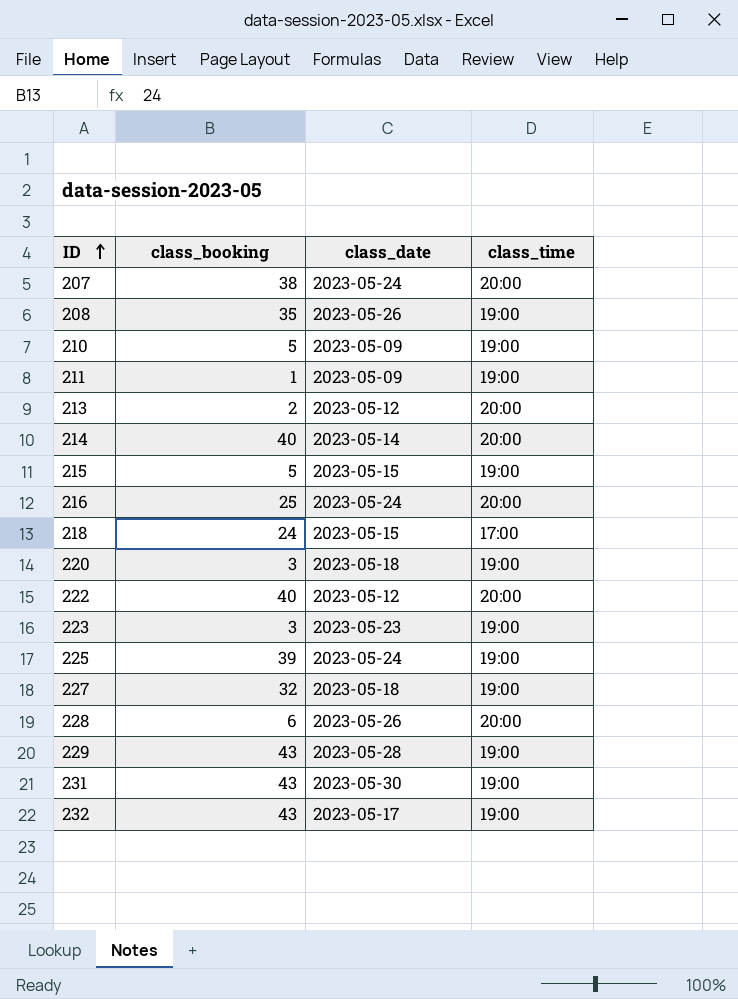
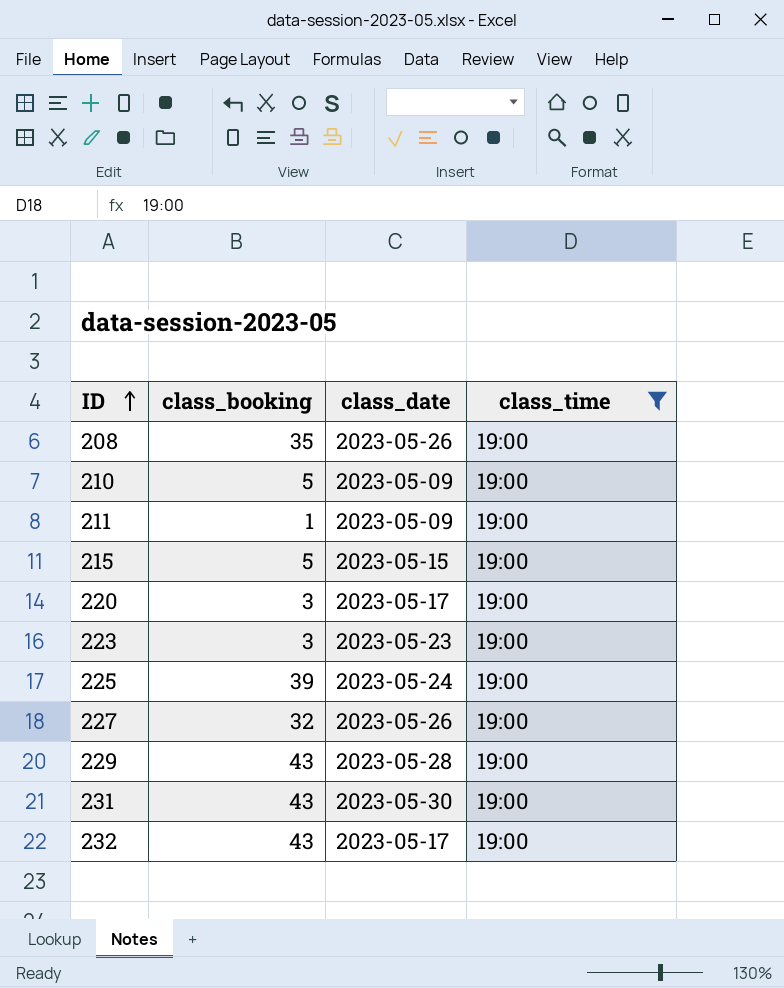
filter: none -> class_time = 19:00
220 | class_date: 2023-05-18 -> 2023-05-17
227 | class_date: 2023-05-18 -> 2023-05-26

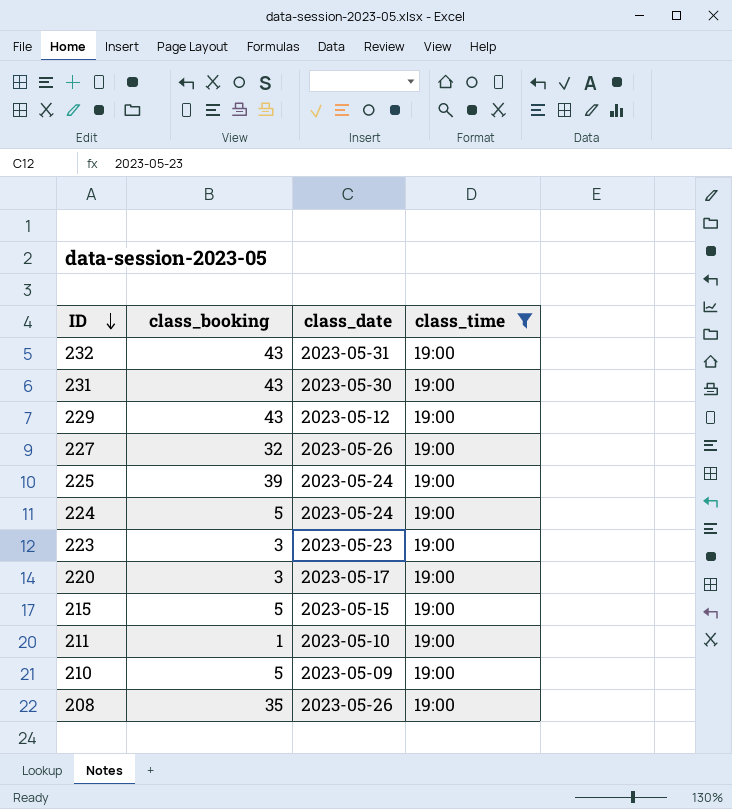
row order: ID ascending -> ID descending
232 | class_date: 2023-05-17 -> 2023-05-31
229 | class_date: 2023-05-28 -> 2023-05-12
row 224: none -> 5 | 2023-05-24 | 19:00
211 | class_date: 2023-05-09 -> 2023-05-10

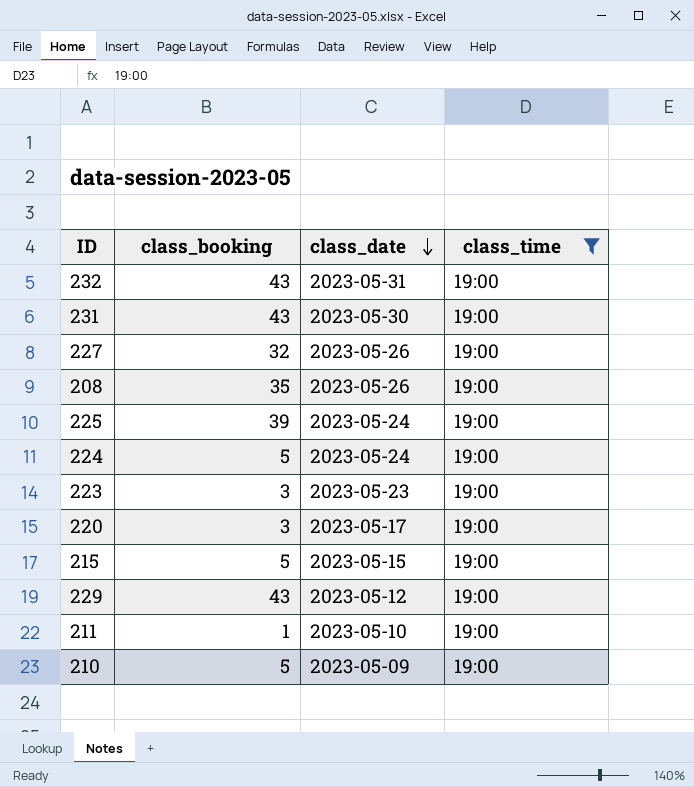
row order: ID descending -> class_date descending

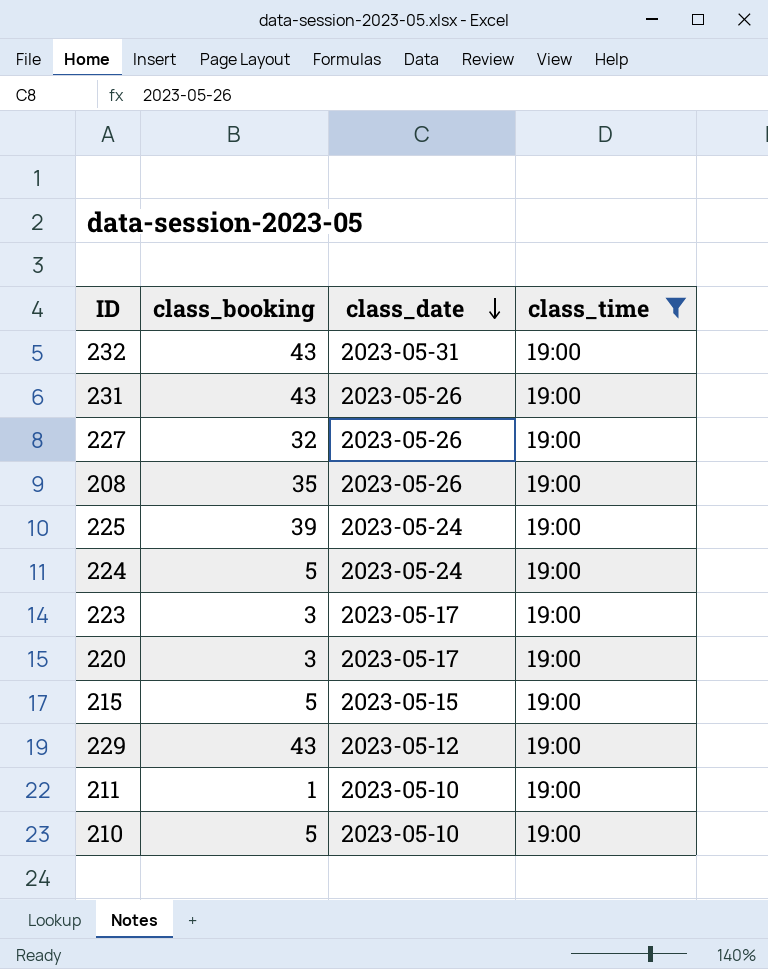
231 | class_date: 2023-05-30 -> 2023-05-26
223 | class_date: 2023-05-23 -> 2023-05-17
210 | class_date: 2023-05-09 -> 2023-05-10

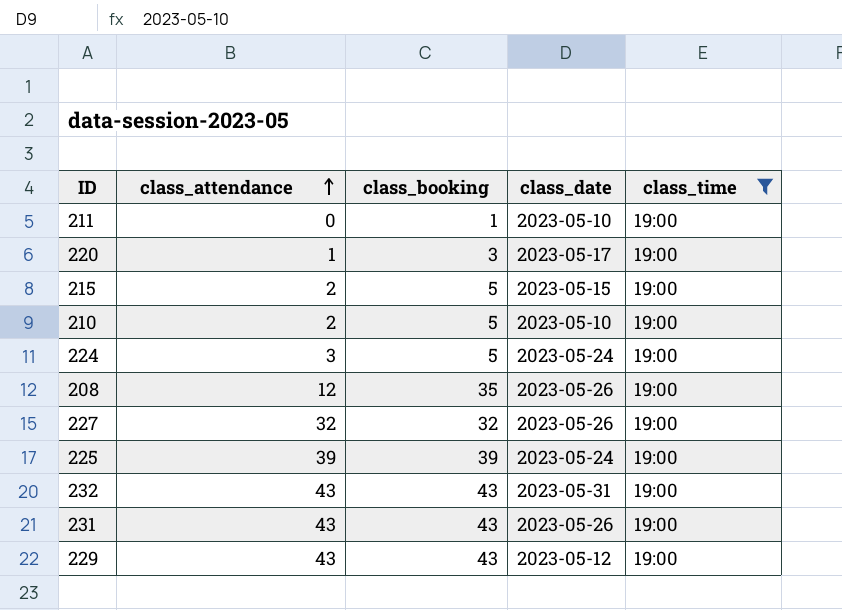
row order: class_date descending -> class_attendance ascending
column class_attendance | position: none -> 2
row 223: 3 | 2023-05-17 | 19:00 -> none

